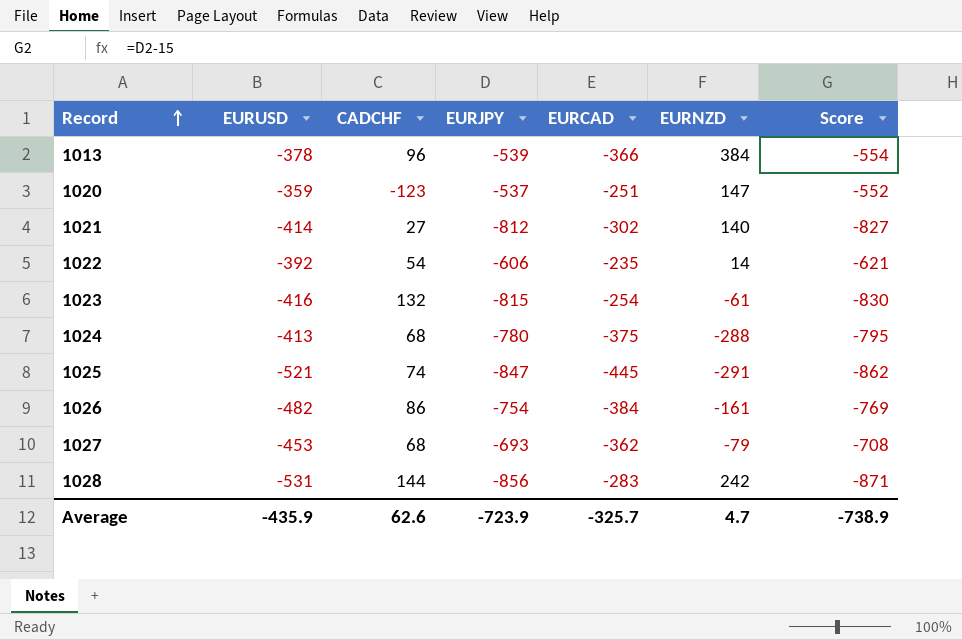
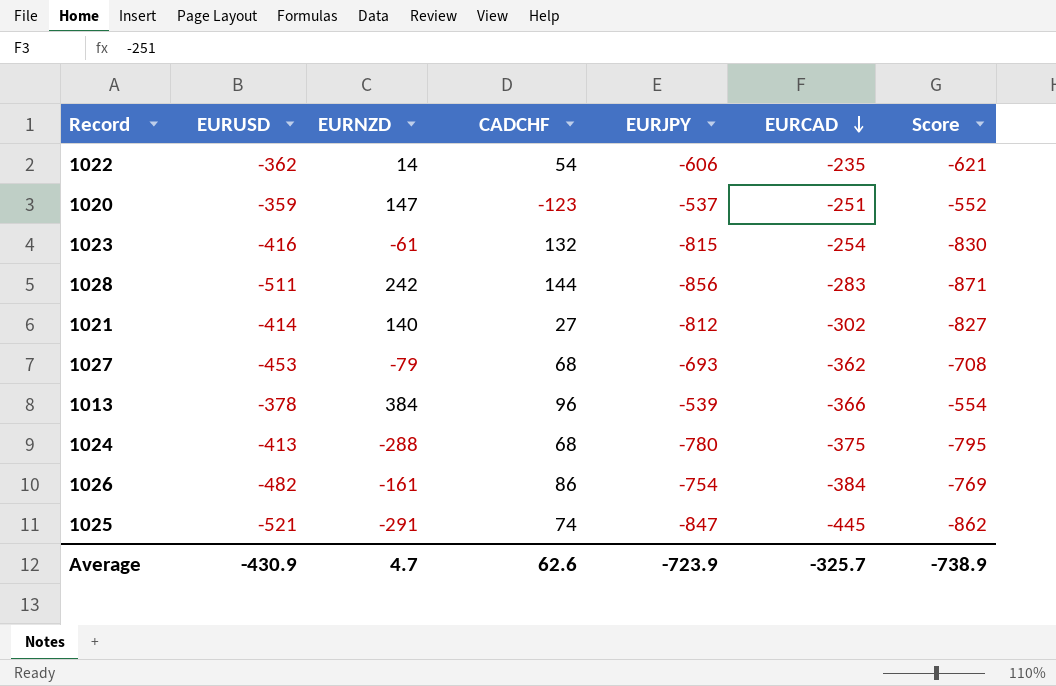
row order: Record ascending -> EURCAD descending
column EURNZD | position: 6 -> 3
1022 | EURUSD: -392 -> -362
1028 | EURUSD: -531 -> -511
Average | EURUSD: -435.9 -> -430.9

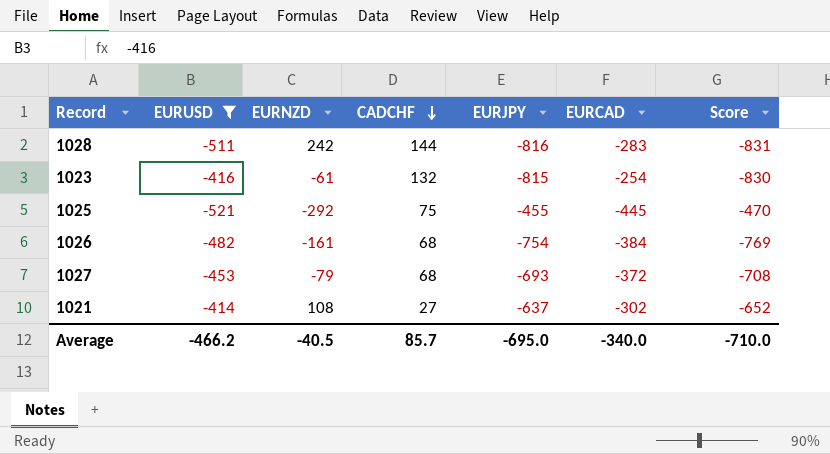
filter: none -> EURUSD <= -414
row order: EURCAD descending -> CADCHF descending
1028 | EURJPY: -856 -> -816
1028 | Score: -871 -> -831
1025 | EURNZD: -291 -> -292
1025 | CADCHF: 74 -> 75
1025 | EURJPY: -847 -> -455
1025 | Score: -862 -> -470
1026 | CADCHF: 86 -> 68
1027 | EURCAD: -362 -> -372
1021 | EURNZD: 140 -> 108
1021 | EURJPY: -812 -> -637
1021 | Score: -827 -> -652
Average | EURUSD: -430.9 -> -466.2
Average | EURNZD: 4.7 -> -40.5
Average | CADCHF: 62.6 -> 85.7
Average | EURJPY: -723.9 -> -695.0
Average | EURCAD: -325.7 -> -340.0
Average | Score: -738.9 -> -710.0

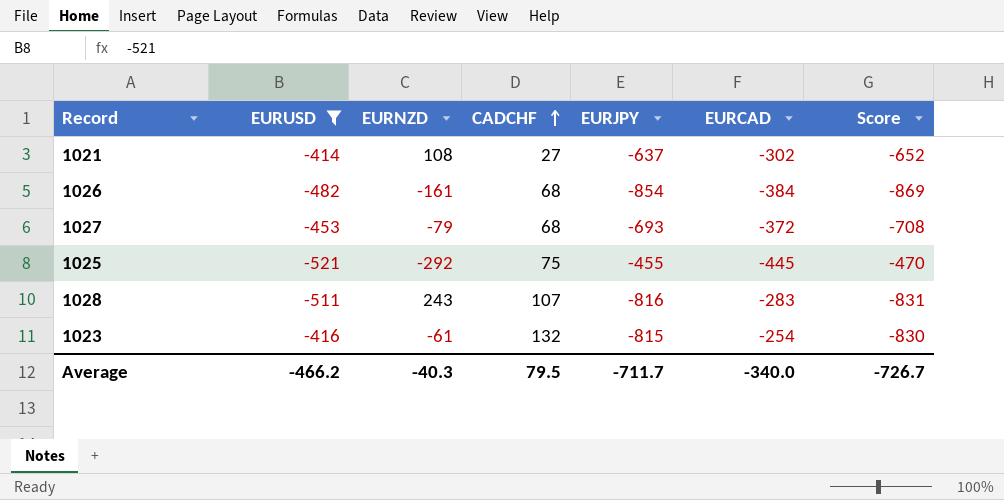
row order: CADCHF descending -> CADCHF ascending
1026 | EURJPY: -754 -> -854
1026 | Score: -769 -> -869
1028 | EURNZD: 242 -> 243
1028 | CADCHF: 144 -> 107
Average | EURNZD: -40.5 -> -40.3
Average | CADCHF: 85.7 -> 79.5
Average | EURJPY: -695.0 -> -711.7
Average | Score: -710.0 -> -726.7

